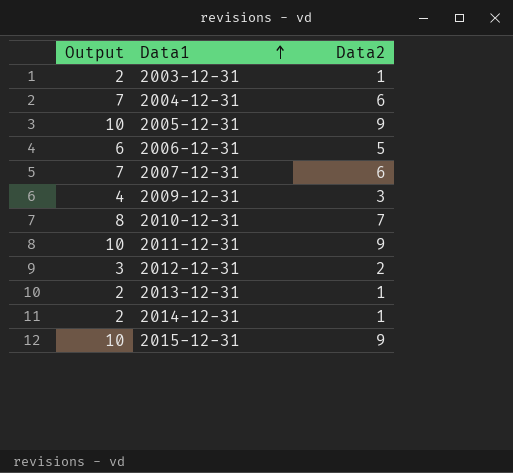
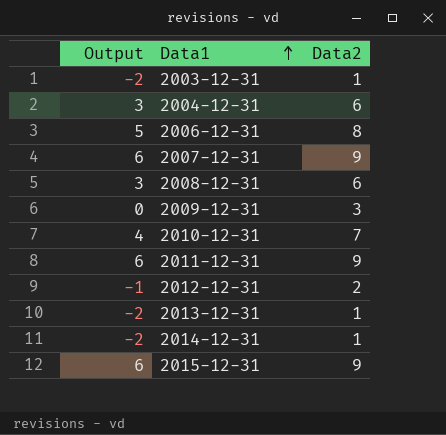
column Output | formula: [Data2] + 1 -> [Data2] - 3
row 2005-12-31: 10 | 9 -> none
2006-12-31 | Data2: 5 -> 8
2007-12-31 | Data2: 6 -> 9
row 2008-12-31: none -> 3 | 6

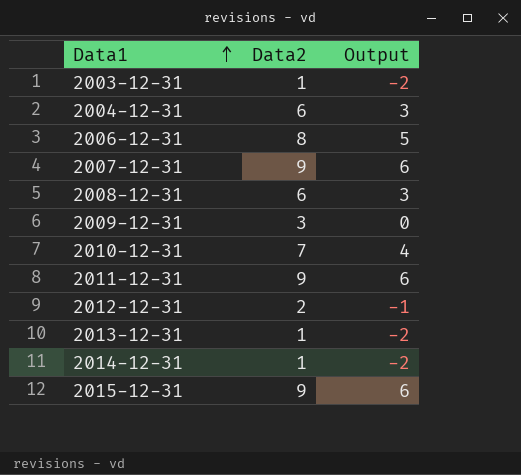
column Output | position: 1 -> 3

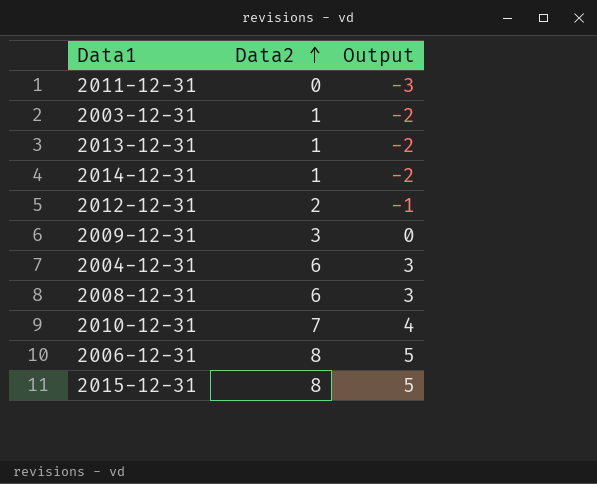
row order: Data1 ascending -> Data2 ascending
row 2007-12-31: 9 | 6 -> none
2011-12-31 | Data2: 9 -> 0
2011-12-31 | Output: 6 -> -3
2015-12-31 | Data2: 9 -> 8
2015-12-31 | Output: 6 -> 5

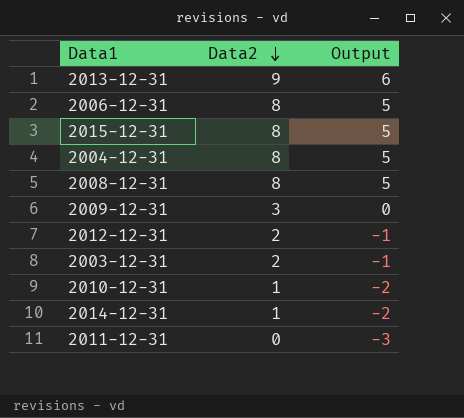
row order: Data2 ascending -> Data2 descending
2013-12-31 | Data2: 1 -> 9
2013-12-31 | Output: -2 -> 6
2004-12-31 | Data2: 6 -> 8
2004-12-31 | Output: 3 -> 5
2008-12-31 | Data2: 6 -> 8
2008-12-31 | Output: 3 -> 5
2003-12-31 | Data2: 1 -> 2
2003-12-31 | Output: -2 -> -1
2010-12-31 | Data2: 7 -> 1
2010-12-31 | Output: 4 -> -2

